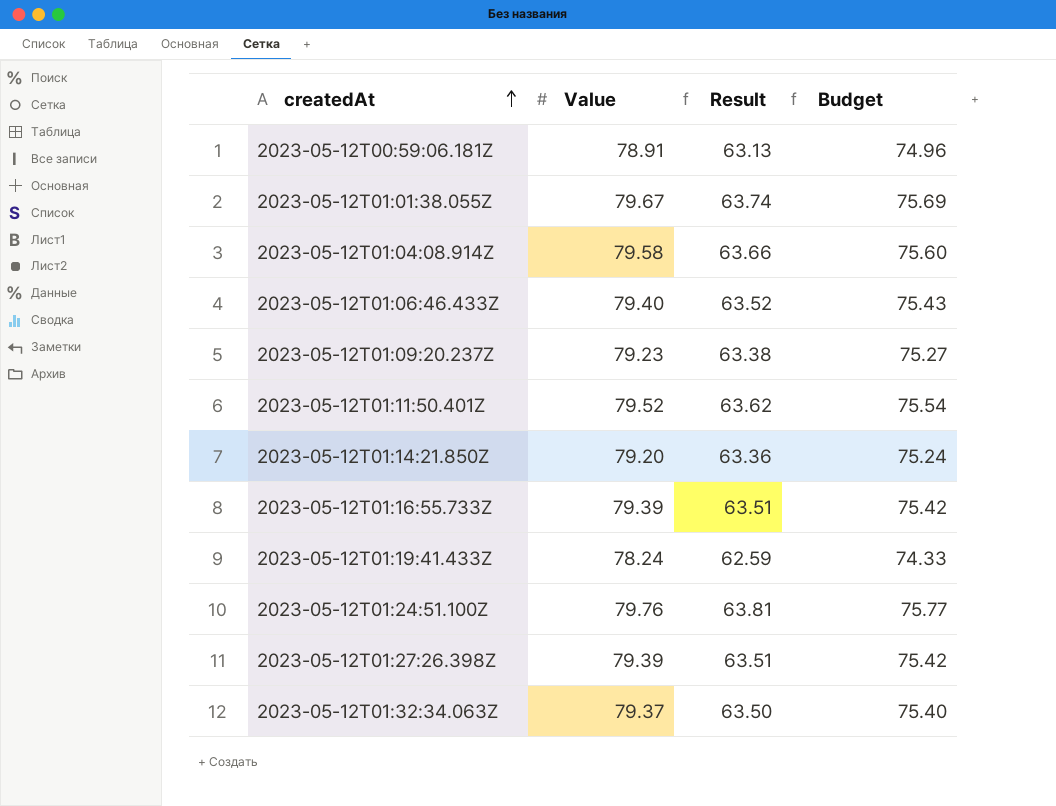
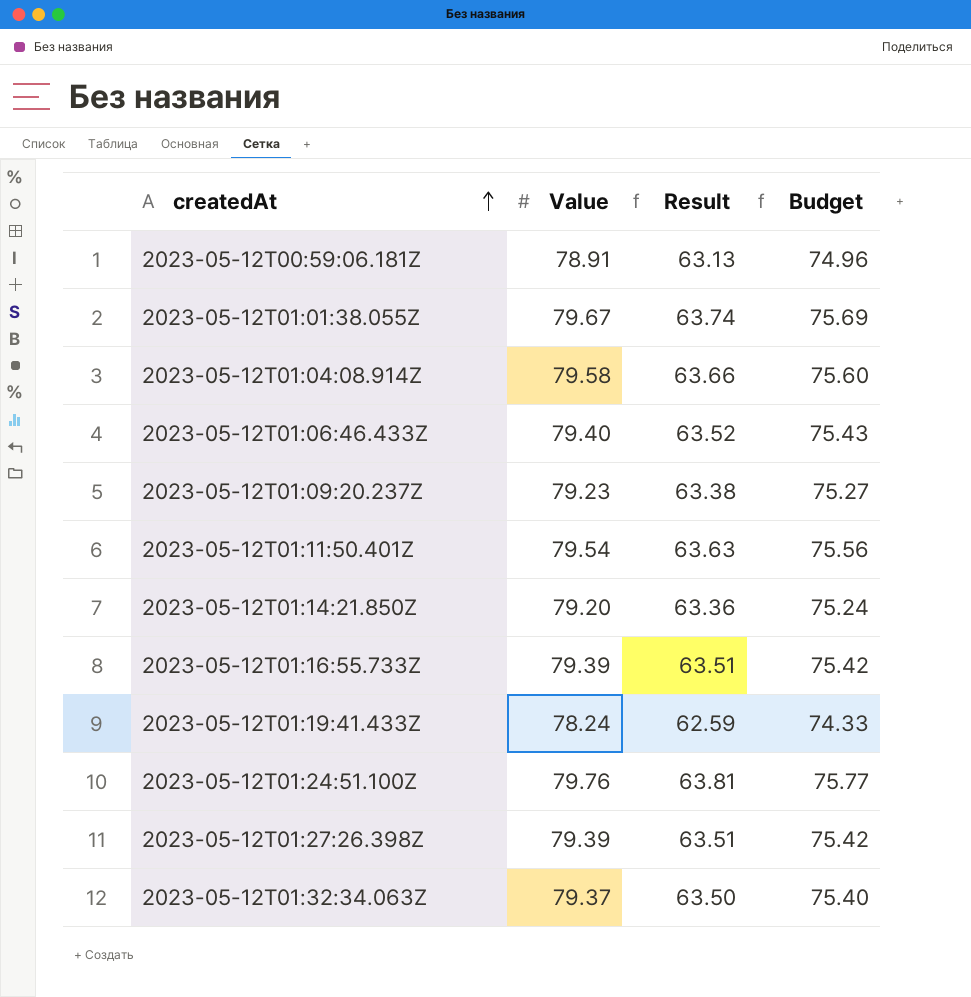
2023-05-12T01:11:50.401Z | Value: 79.52 -> 79.54
2023-05-12T01:11:50.401Z | Result: 63.62 -> 63.63
2023-05-12T01:11:50.401Z | Budget: 75.54 -> 75.56

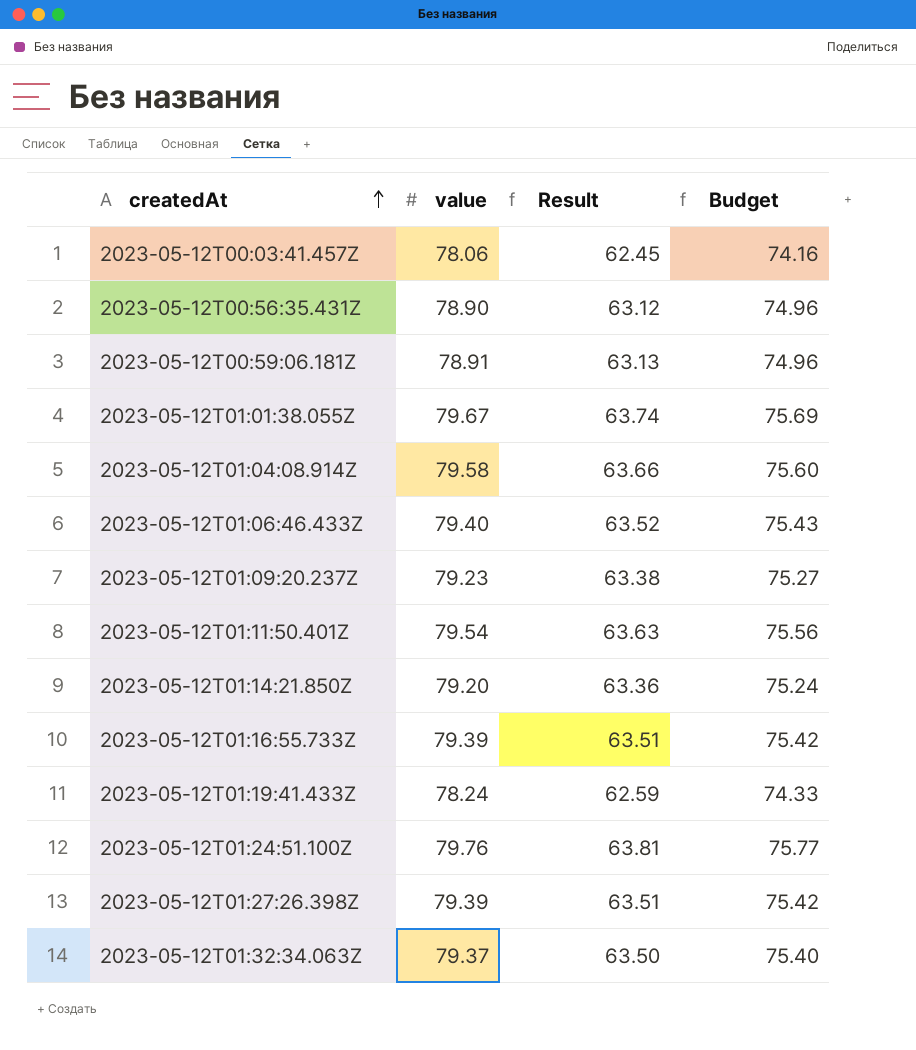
column name: Value -> value
row 2023-05-12T00:03:41.457Z: none -> 78.06 | 62.45 | 74.16
row 2023-05-12T00:56:35.431Z: none -> 78.90 | 63.12 | 74.96

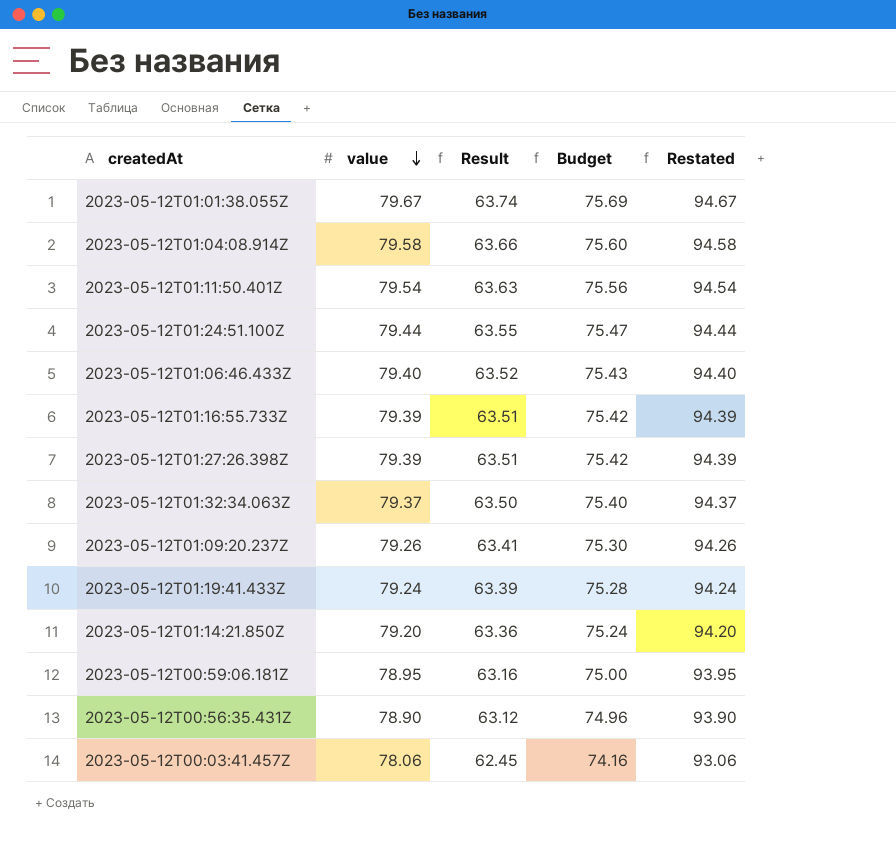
row order: createdAt ascending -> value descending
column Restated | formula: none -> [value] + 15
2023-05-12T01:24:51.100Z | value: 79.76 -> 79.44
2023-05-12T01:24:51.100Z | Result: 63.81 -> 63.55
2023-05-12T01:24:51.100Z | Budget: 75.77 -> 75.47
2023-05-12T01:09:20.237Z | value: 79.23 -> 79.26
2023-05-12T01:09:20.237Z | Result: 63.38 -> 63.41
2023-05-12T01:09:20.237Z | Budget: 75.27 -> 75.30
2023-05-12T01:19:41.433Z | value: 78.24 -> 79.24
2023-05-12T01:19:41.433Z | Result: 62.59 -> 63.39
2023-05-12T01:19:41.433Z | Budget: 74.33 -> 75.28
2023-05-12T00:59:06.181Z | value: 78.91 -> 78.95
2023-05-12T00:59:06.181Z | Result: 63.13 -> 63.16
2023-05-12T00:59:06.181Z | Budget: 74.96 -> 75.00

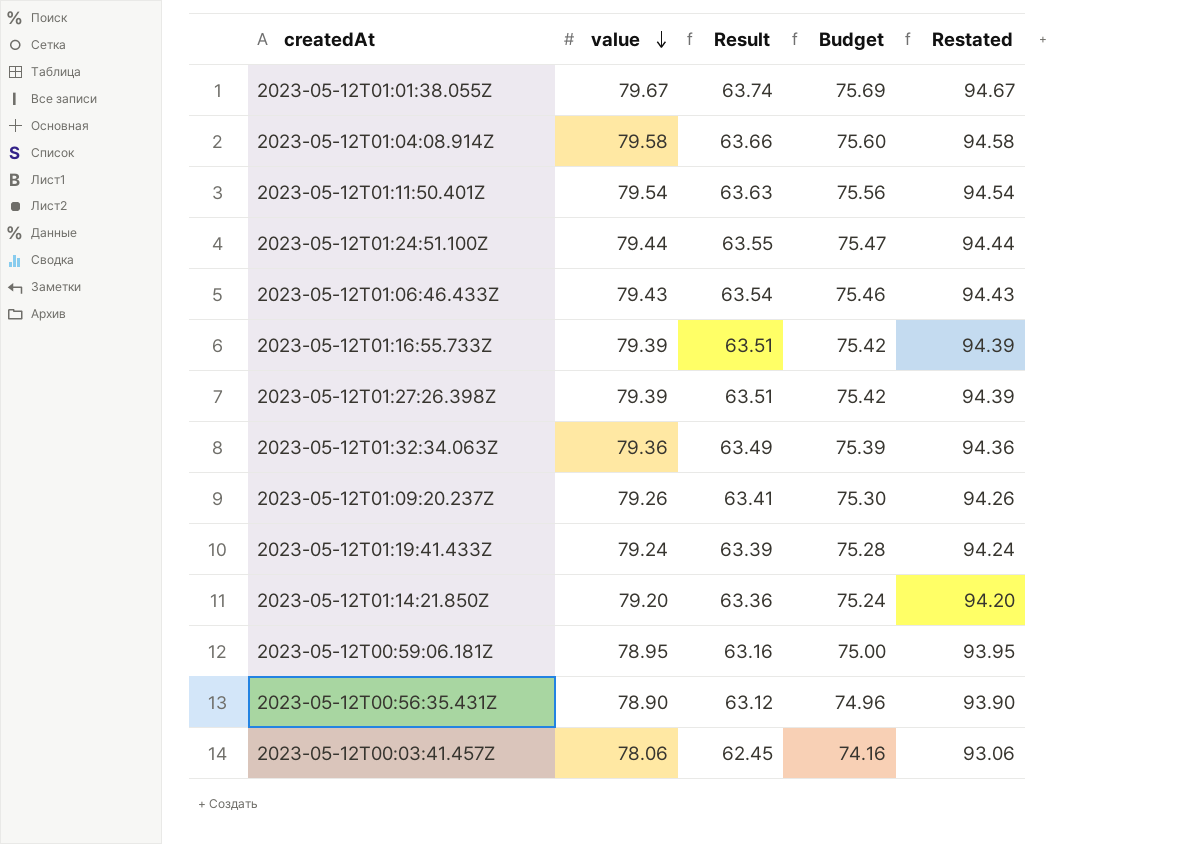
2023-05-12T01:06:46.433Z | value: 79.40 -> 79.43
2023-05-12T01:06:46.433Z | Result: 63.52 -> 63.54
2023-05-12T01:06:46.433Z | Budget: 75.43 -> 75.46
2023-05-12T01:06:46.433Z | Restated: 94.40 -> 94.43
2023-05-12T01:32:34.063Z | value: 79.37 -> 79.36
2023-05-12T01:32:34.063Z | Result: 63.50 -> 63.49
2023-05-12T01:32:34.063Z | Budget: 75.40 -> 75.39
2023-05-12T01:32:34.063Z | Restated: 94.37 -> 94.36

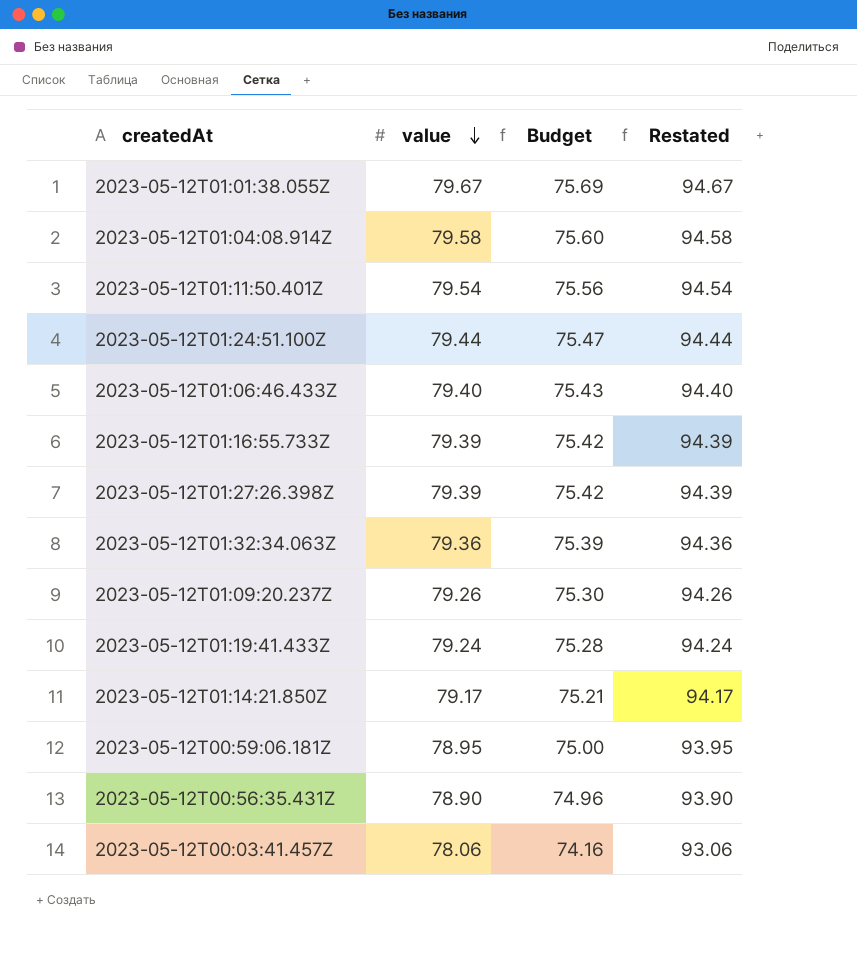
column Result | formula: [value] * 0.8 -> none
2023-05-12T01:06:46.433Z | value: 79.43 -> 79.40
2023-05-12T01:06:46.433Z | Budget: 75.46 -> 75.43
2023-05-12T01:06:46.433Z | Restated: 94.43 -> 94.40
2023-05-12T01:14:21.850Z | value: 79.20 -> 79.17
2023-05-12T01:14:21.850Z | Budget: 75.24 -> 75.21
2023-05-12T01:14:21.850Z | Restated: 94.20 -> 94.17

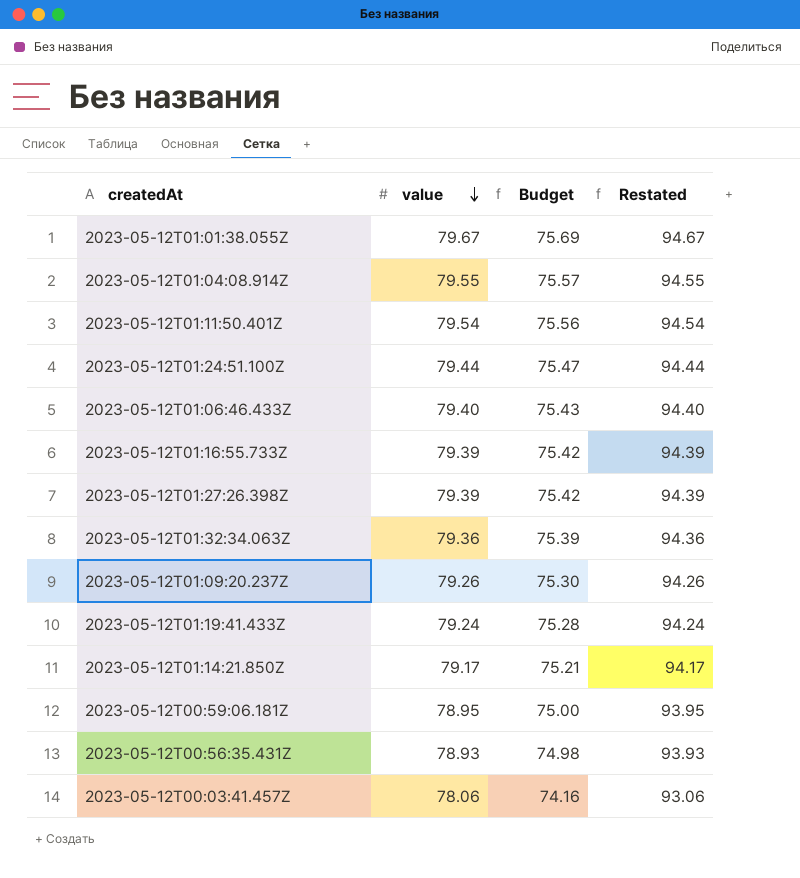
2023-05-12T01:04:08.914Z | value: 79.58 -> 79.55
2023-05-12T01:04:08.914Z | Budget: 75.60 -> 75.57
2023-05-12T01:04:08.914Z | Restated: 94.58 -> 94.55
2023-05-12T00:56:35.431Z | value: 78.90 -> 78.93
2023-05-12T00:56:35.431Z | Budget: 74.96 -> 74.98
2023-05-12T00:56:35.431Z | Restated: 93.90 -> 93.93

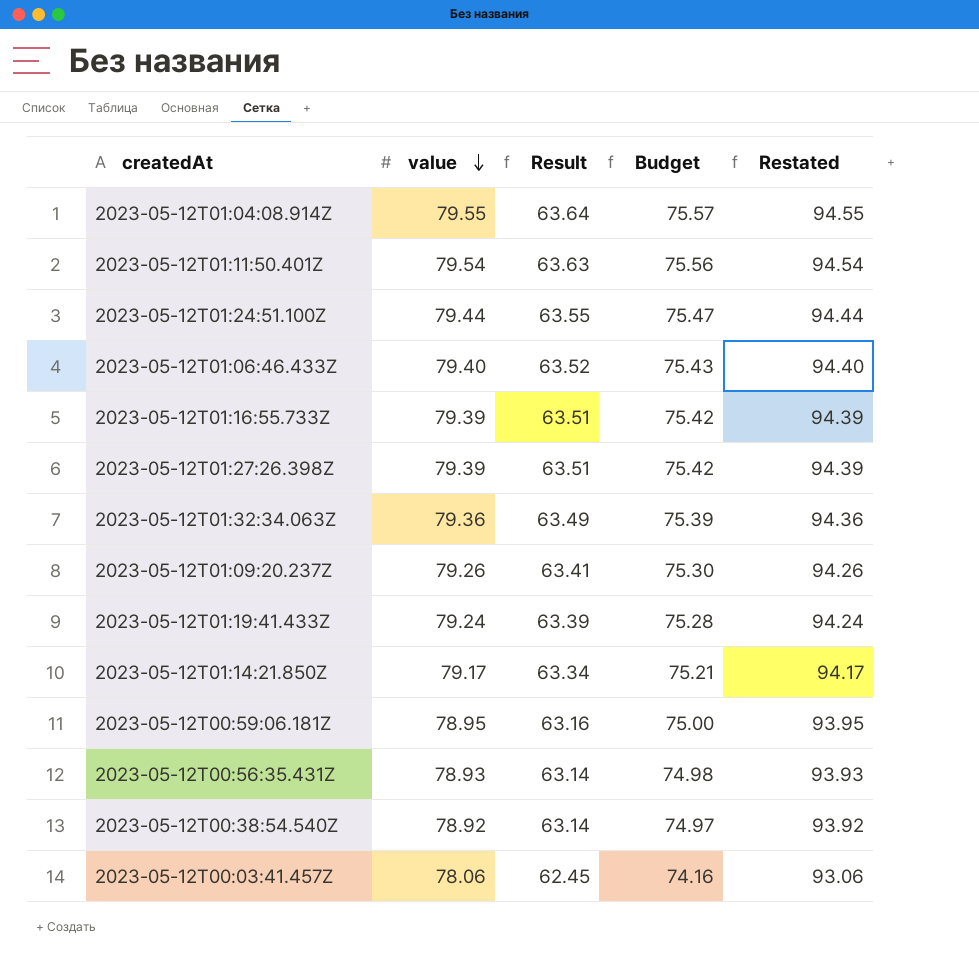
column Result | formula: none -> [value] * 0.8
row 2023-05-12T01:01:38.055Z: 79.67 | 75.69 | 94.67 -> none
row 2023-05-12T00:38:54.540Z: none -> 78.92 | 63.14 | 74.97 | 93.92

